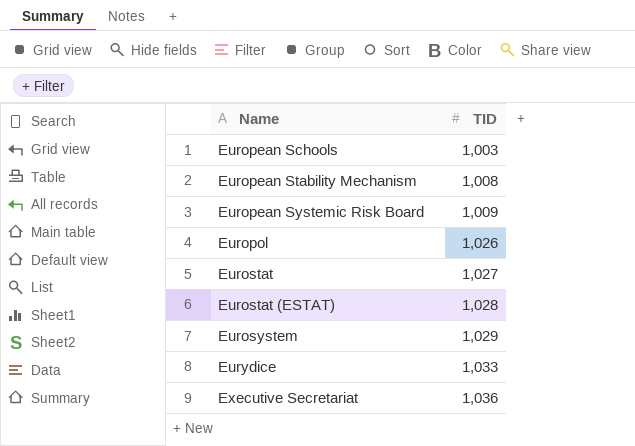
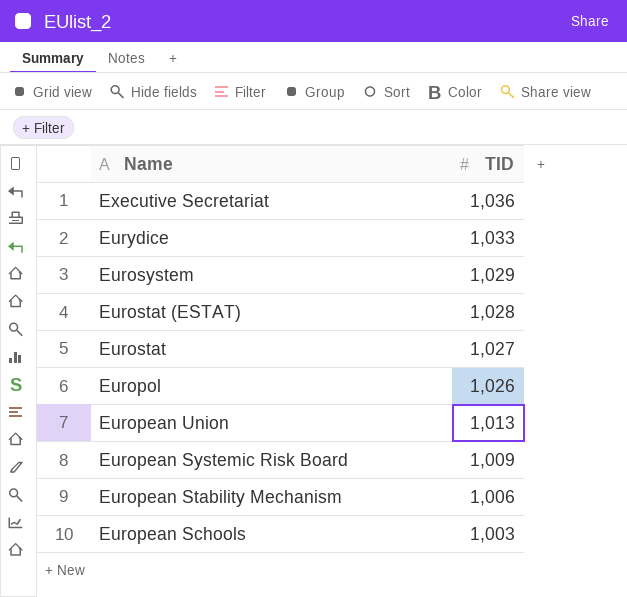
row order: Name ascending -> Name descending
row European Union: none -> 1,013
European Stability Mechanism | TID: 1,008 -> 1,006

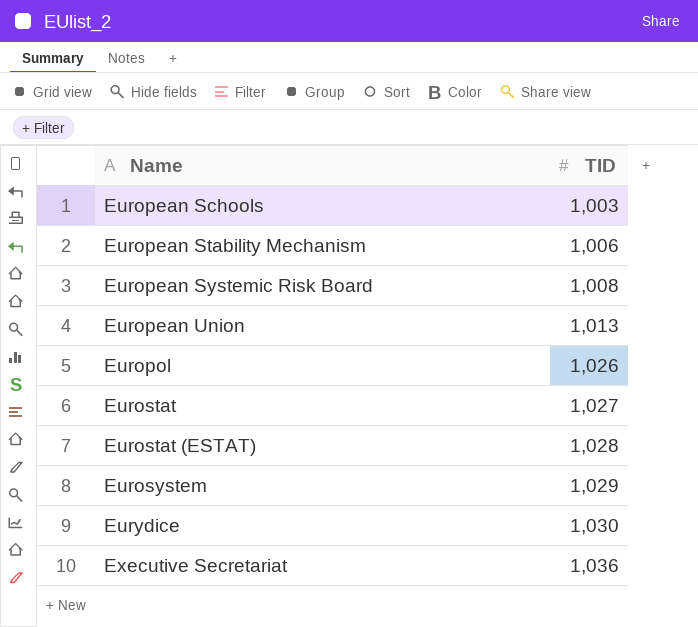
row order: Name descending -> Name ascending
European Systemic Risk Board | TID: 1,009 -> 1,008
Eurydice | TID: 1,033 -> 1,030

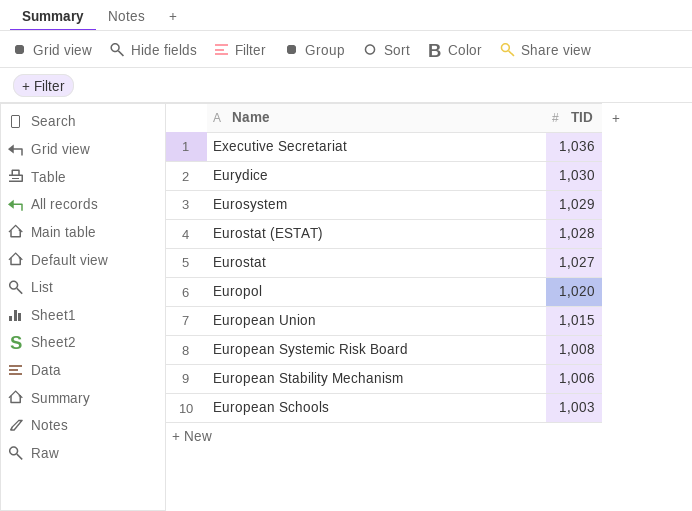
row order: Name ascending -> Name descending
Europol | TID: 1,026 -> 1,020
European Union | TID: 1,013 -> 1,015

